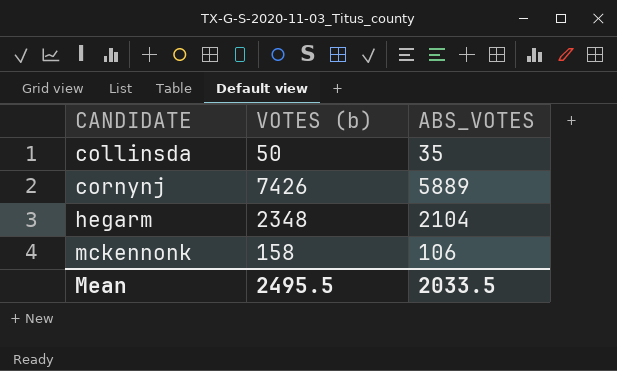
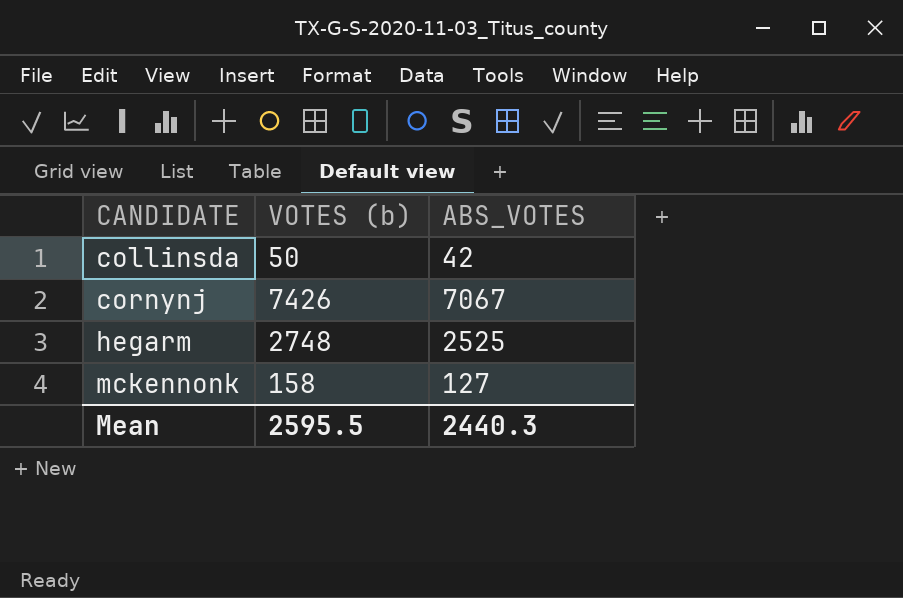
collinsda | ABS_VOTES: 35 -> 42
cornynj | ABS_VOTES: 5889 -> 7067
hegarm | VOTES (b): 2348 -> 2748
hegarm | ABS_VOTES: 2104 -> 2525
mckennonk | ABS_VOTES: 106 -> 127
Mean | VOTES (b): 2495.5 -> 2595.5
Mean | ABS_VOTES: 2033.5 -> 2440.3

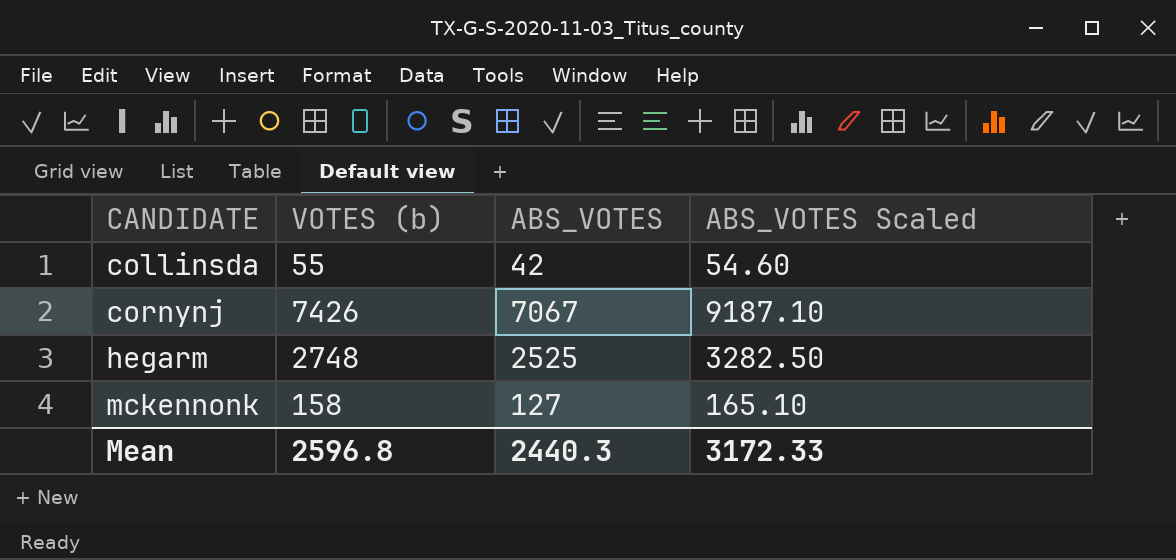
column ABS_VOTES Scaled | formula: none -> [ABS_VOTES] * 1.3
collinsda | VOTES (b): 50 -> 55
Mean | VOTES (b): 2595.5 -> 2596.8

